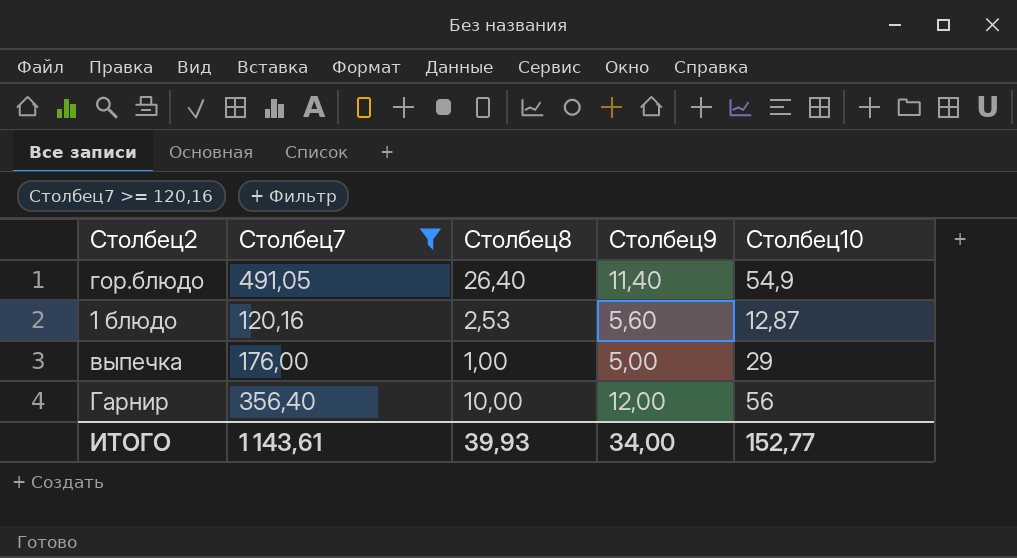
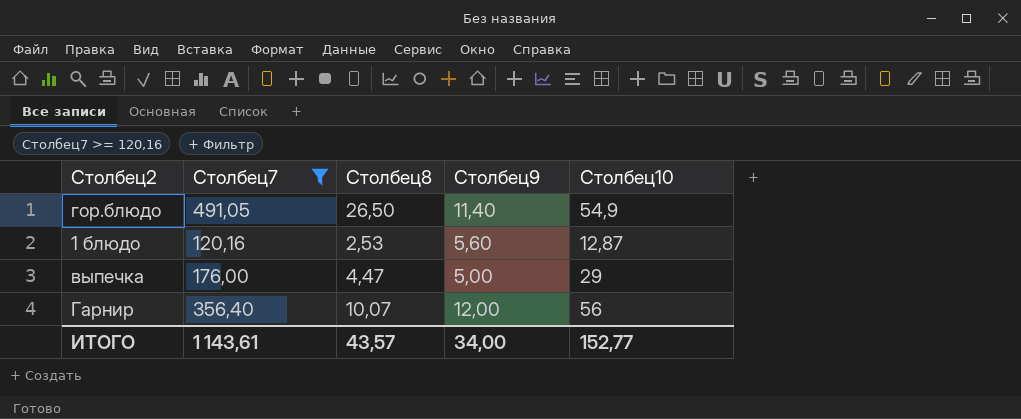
гор.блюдо | Столбец8: 26,40 -> 26,50
выпечка | Столбец8: 1,00 -> 4,47
Гарнир | Столбец8: 10,00 -> 10,07
ИТОГО | Столбец8: 39,93 -> 43,57

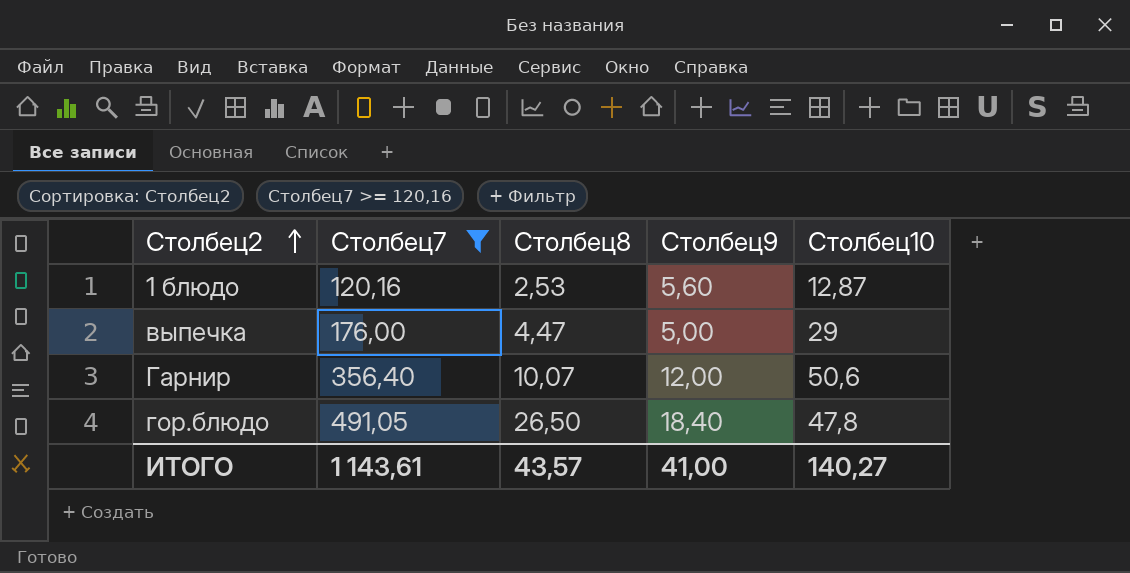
row order: none -> Столбец2 ascending
Гарнир | Столбец10: 56 -> 50,6
гор.блюдо | Столбец9: 11,40 -> 18,40
гор.блюдо | Столбец10: 54,9 -> 47,8
ИТОГО | Столбец9: 34,00 -> 41,00
ИТОГО | Столбец10: 152,77 -> 140,27

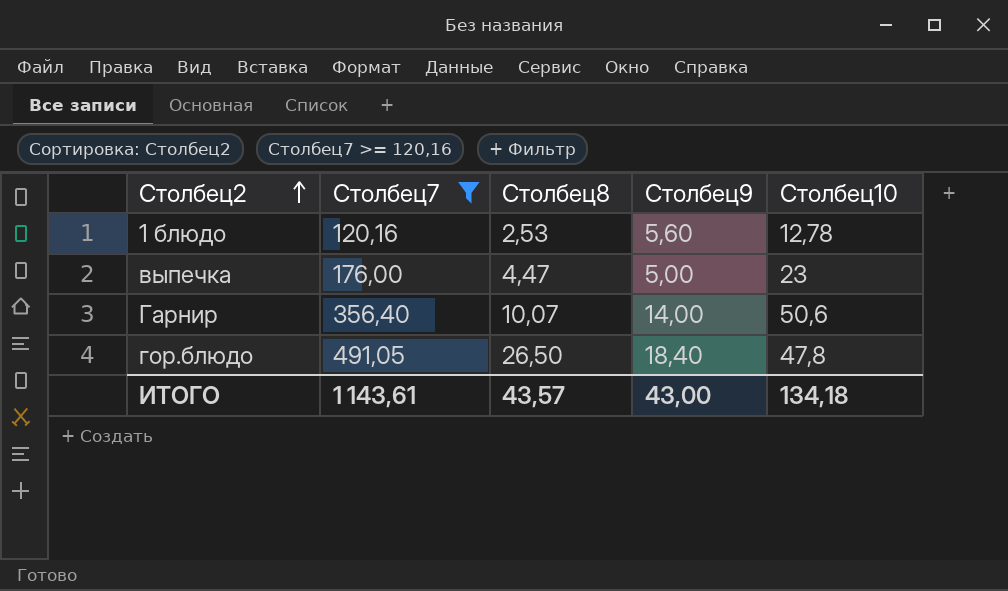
1 блюдо | Столбец10: 12,87 -> 12,78
выпечка | Столбец10: 29 -> 23
Гарнир | Столбец9: 12,00 -> 14,00
ИТОГО | Столбец9: 41,00 -> 43,00
ИТОГО | Столбец10: 140,27 -> 134,18

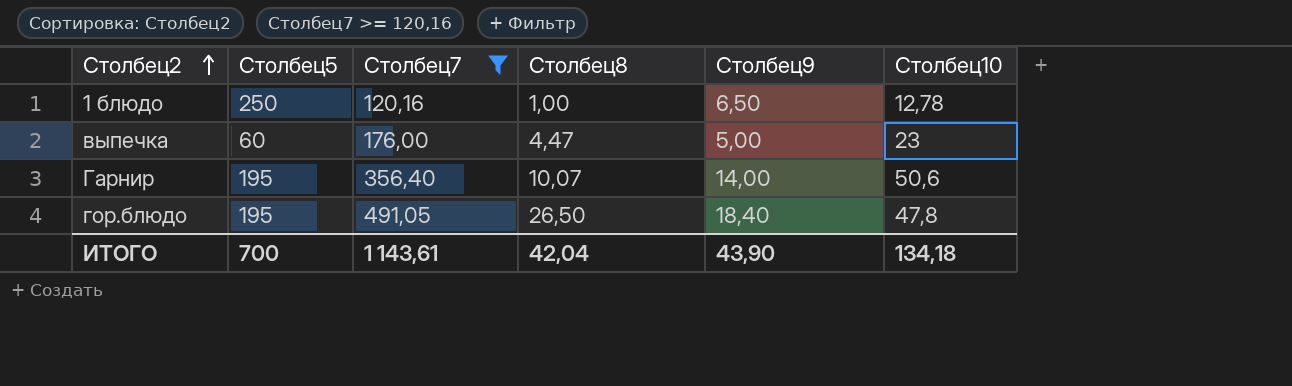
column Столбец5 | position: none -> 2
1 блюдо | Столбец8: 2,53 -> 1,00
1 блюдо | Столбец9: 5,60 -> 6,50
ИТОГО | Столбец8: 43,57 -> 42,04
ИТОГО | Столбец9: 43,00 -> 43,90

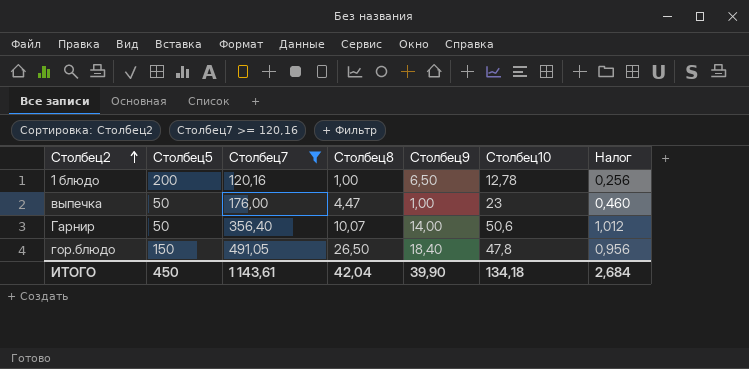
column Налог | formula: none -> [Столбец10] * 0,02
1 блюдо | Столбец5: 250 -> 200
выпечка | Столбец5: 60 -> 50
выпечка | Столбец9: 5,00 -> 1,00
Гарнир | Столбец5: 195 -> 50
гор.блюдо | Столбец5: 195 -> 150
ИТОГО | Столбец5: 700 -> 450
ИТОГО | Столбец9: 43,90 -> 39,90

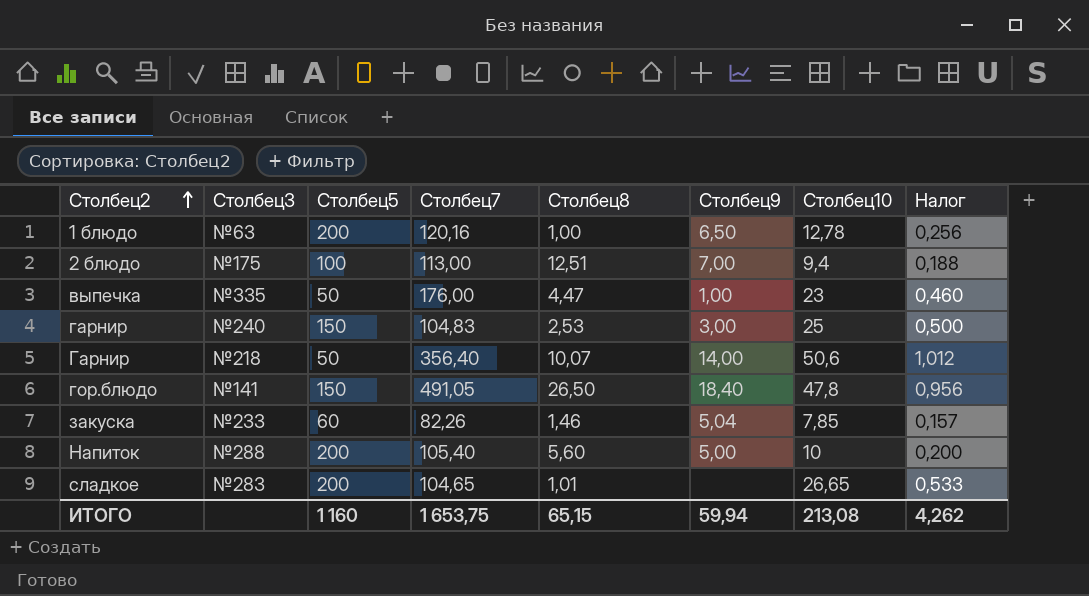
filter: Столбец7 >= 120,16 -> none
column Столбец3 | position: none -> 2
ИТОГО | Столбец5: 450 -> 1 160
ИТОГО | Столбец7: 1 143,61 -> 1 653,75
ИТОГО | Столбец8: 42,04 -> 65,15
ИТОГО | Столбец9: 39,90 -> 59,94
ИТОГО | Столбец10: 134,18 -> 213,08
ИТОГО | Налог: 2,684 -> 4,262

